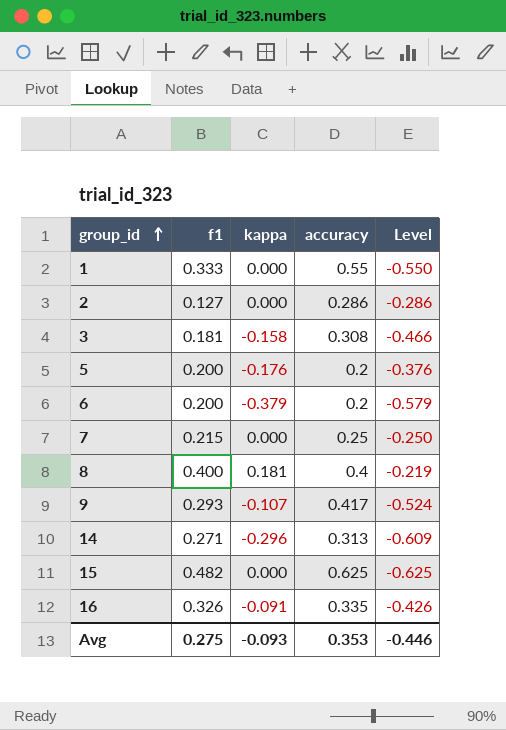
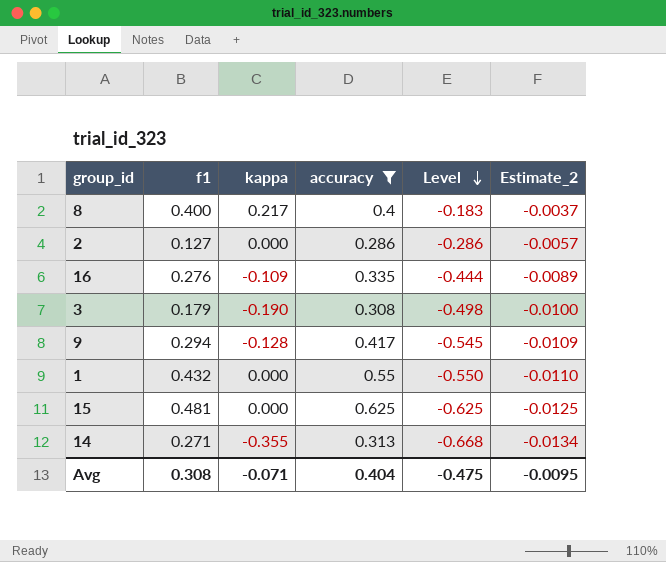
filter: none -> accuracy >= 0.286
row order: group_id ascending -> Level descending
column Estimate_2 | formula: none -> [Level] * 0.02
8 | kappa: 0.181 -> 0.217
8 | Level: -0.219 -> -0.183
16 | f1: 0.326 -> 0.276
16 | kappa: -0.091 -> -0.109
16 | Level: -0.426 -> -0.444
3 | f1: 0.181 -> 0.179
3 | kappa: -0.158 -> -0.190
3 | Level: -0.466 -> -0.498
9 | f1: 0.293 -> 0.294
9 | kappa: -0.107 -> -0.128
9 | Level: -0.524 -> -0.545
1 | f1: 0.333 -> 0.432
15 | f1: 0.482 -> 0.481
14 | kappa: -0.296 -> -0.355
14 | Level: -0.609 -> -0.668
Avg | f1: 0.275 -> 0.308
Avg | kappa: -0.093 -> -0.071
Avg | accuracy: 0.353 -> 0.404
Avg | Level: -0.446 -> -0.475

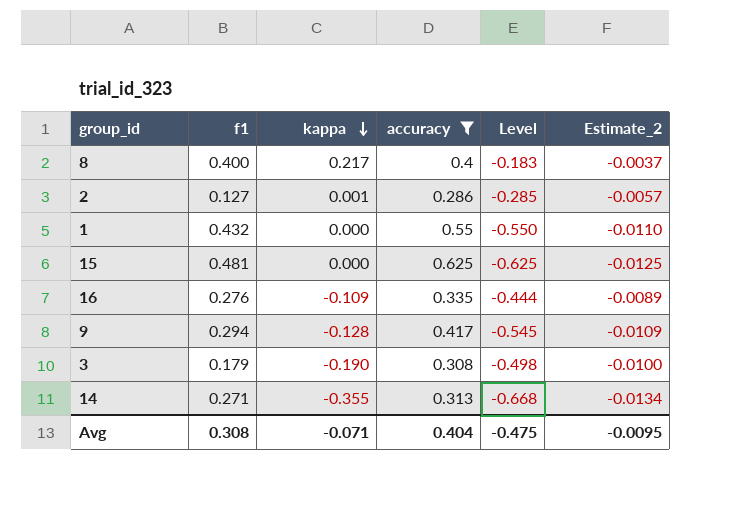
row order: Level descending -> kappa descending
2 | kappa: 0.000 -> 0.001
2 | Level: -0.286 -> -0.285

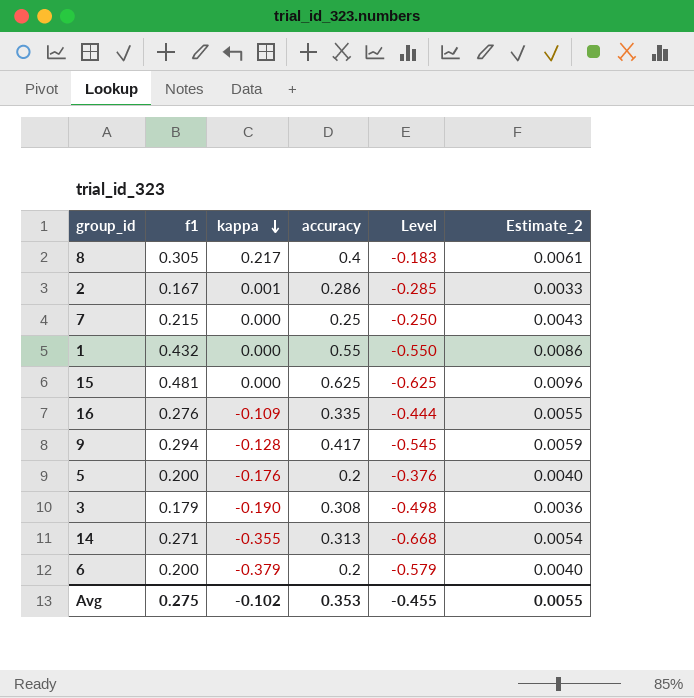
filter: accuracy >= 0.286 -> none
column Estimate_2 | formula: [Level] * 0.02 -> [f1] * 0.02
8 | f1: 0.400 -> 0.305
2 | f1: 0.127 -> 0.167
Avg | f1: 0.308 -> 0.275
Avg | kappa: -0.071 -> -0.102
Avg | accuracy: 0.404 -> 0.353
Avg | Level: -0.475 -> -0.455
Avg | Estimate_2: -0.0095 -> 0.0055

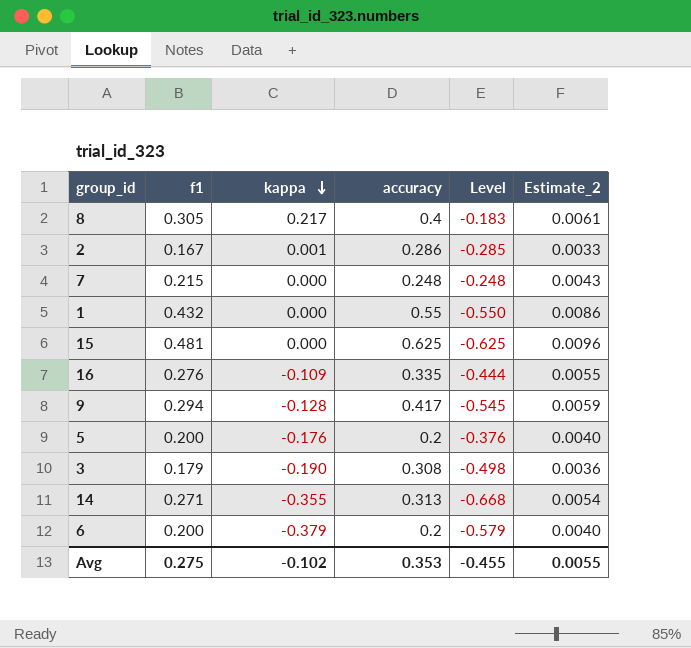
7 | accuracy: 0.25 -> 0.248
7 | Level: -0.250 -> -0.248

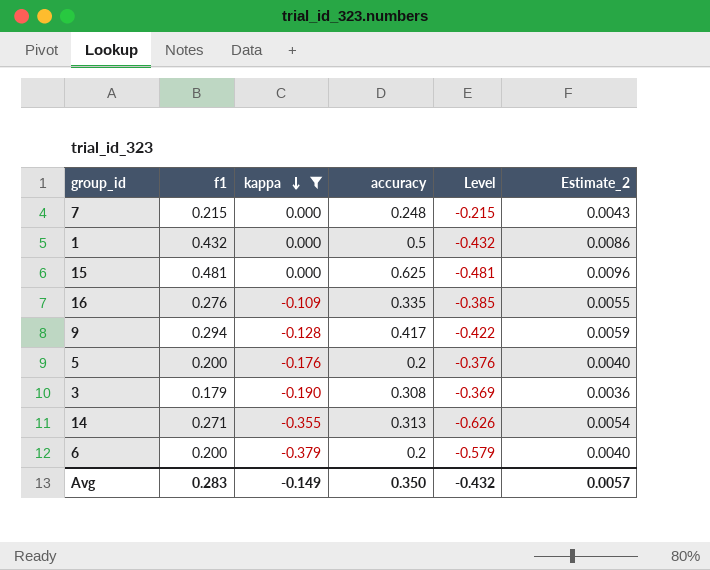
filter: none -> kappa <= 0.000
column Level | formula: [kappa] - [accuracy] -> [kappa] - [f1]
1 | accuracy: 0.55 -> 0.5
Avg | f1: 0.275 -> 0.283
Avg | kappa: -0.102 -> -0.149
Avg | accuracy: 0.353 -> 0.350
Avg | Level: -0.455 -> -0.432
Avg | Estimate_2: 0.0055 -> 0.0057

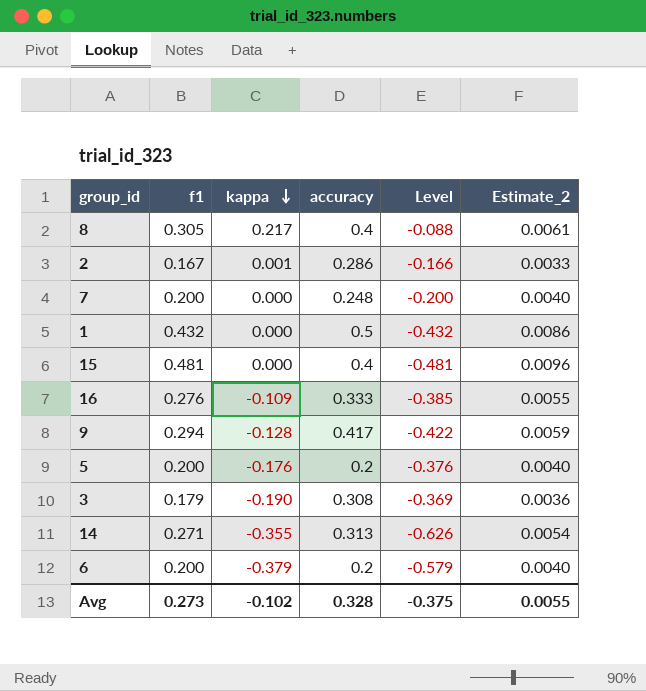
filter: kappa <= 0.000 -> none
7 | f1: 0.215 -> 0.200
7 | Level: -0.215 -> -0.200
7 | Estimate_2: 0.0043 -> 0.0040
15 | accuracy: 0.625 -> 0.4
16 | accuracy: 0.335 -> 0.333
Avg | f1: 0.283 -> 0.273
Avg | kappa: -0.149 -> -0.102
Avg | accuracy: 0.350 -> 0.328
Avg | Level: -0.432 -> -0.375
Avg | Estimate_2: 0.0057 -> 0.0055

